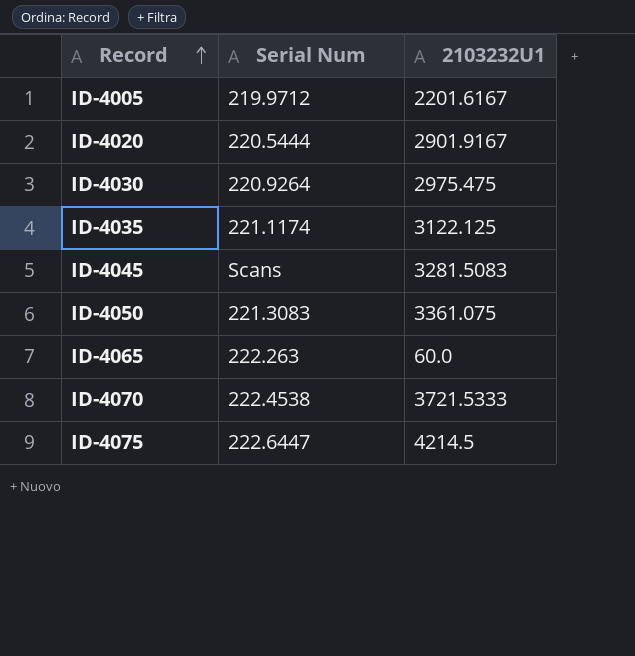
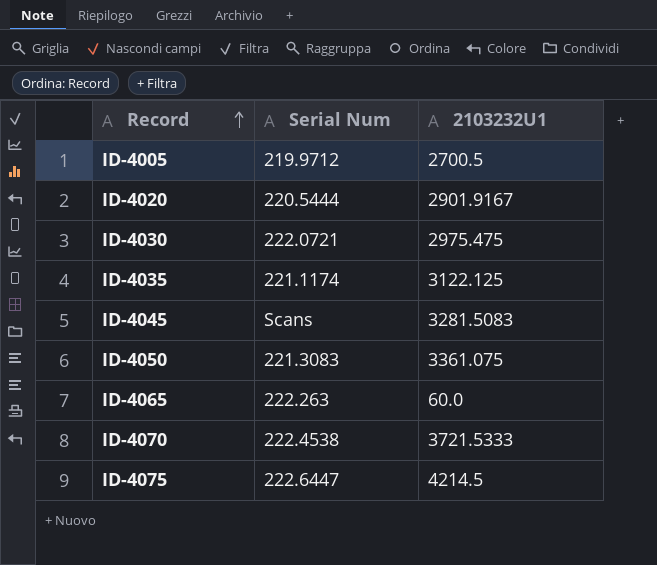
ID-4005 | 2103232U1: 2201.6167 -> 2700.5
ID-4030 | Serial Num: 220.9264 -> 222.0721

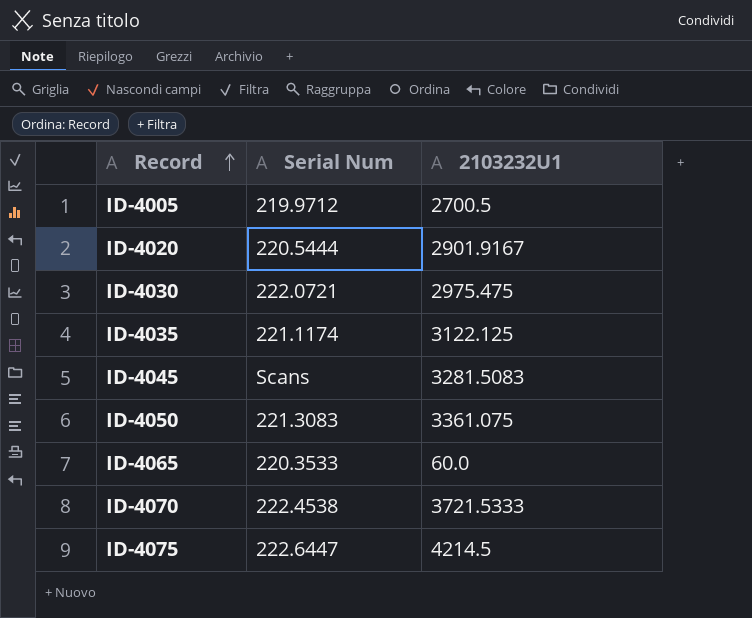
ID-4065 | Serial Num: 222.263 -> 220.3533

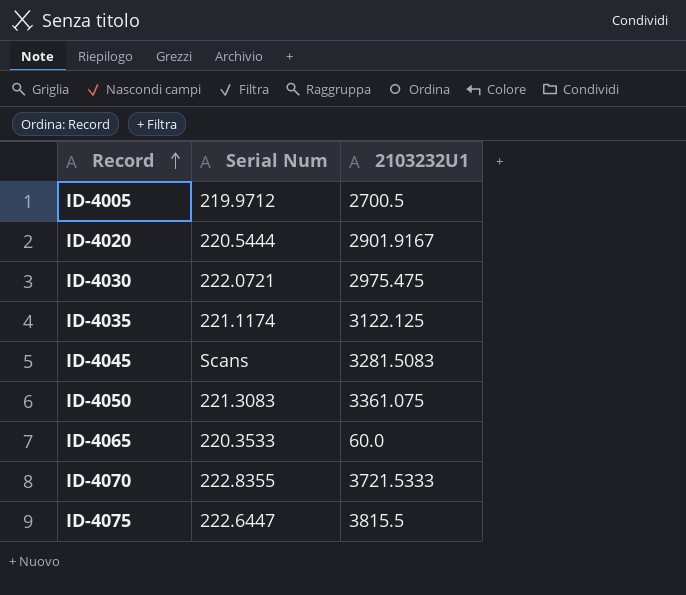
ID-4070 | Serial Num: 222.4538 -> 222.8355
ID-4075 | 2103232U1: 4214.5 -> 3815.5

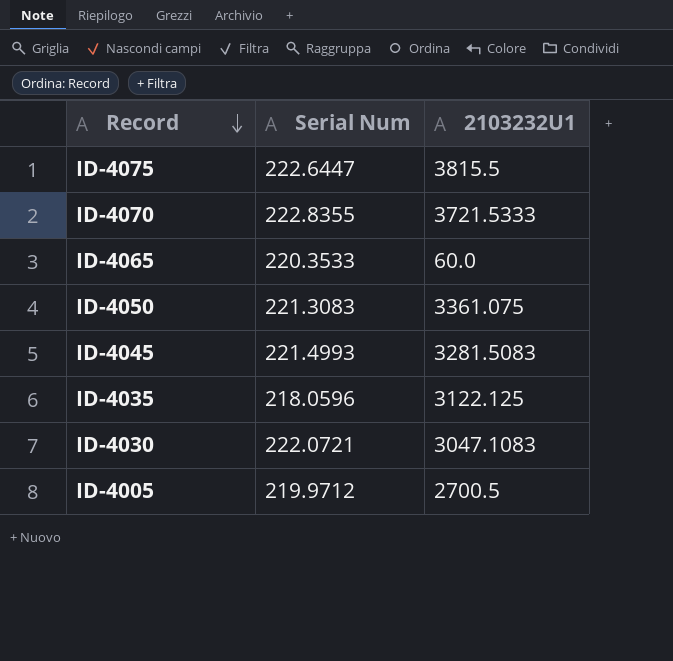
row order: Record ascending -> Record descending
row ID-4020: 220.5444 | 2901.9167 -> none
ID-4045 | Serial Num: Scans -> 221.4993
ID-4035 | Serial Num: 221.1174 -> 218.0596
ID-4030 | 2103232U1: 2975.475 -> 3047.1083

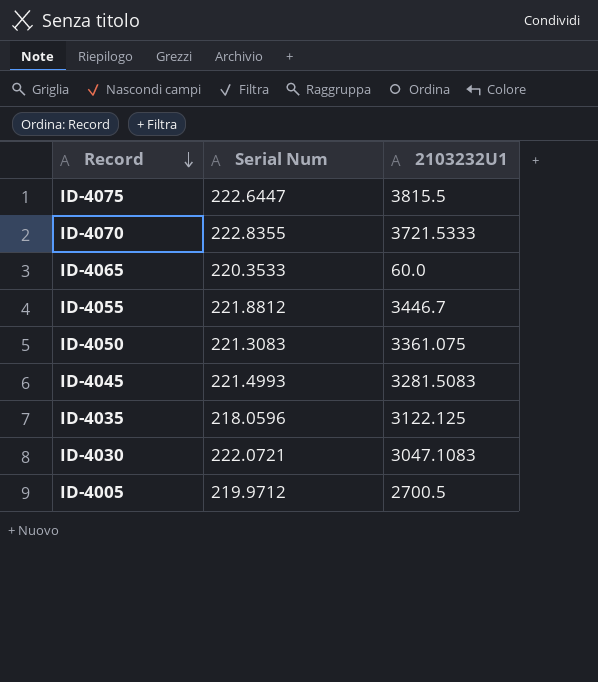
row ID-4055: none -> 221.8812 | 3446.7

